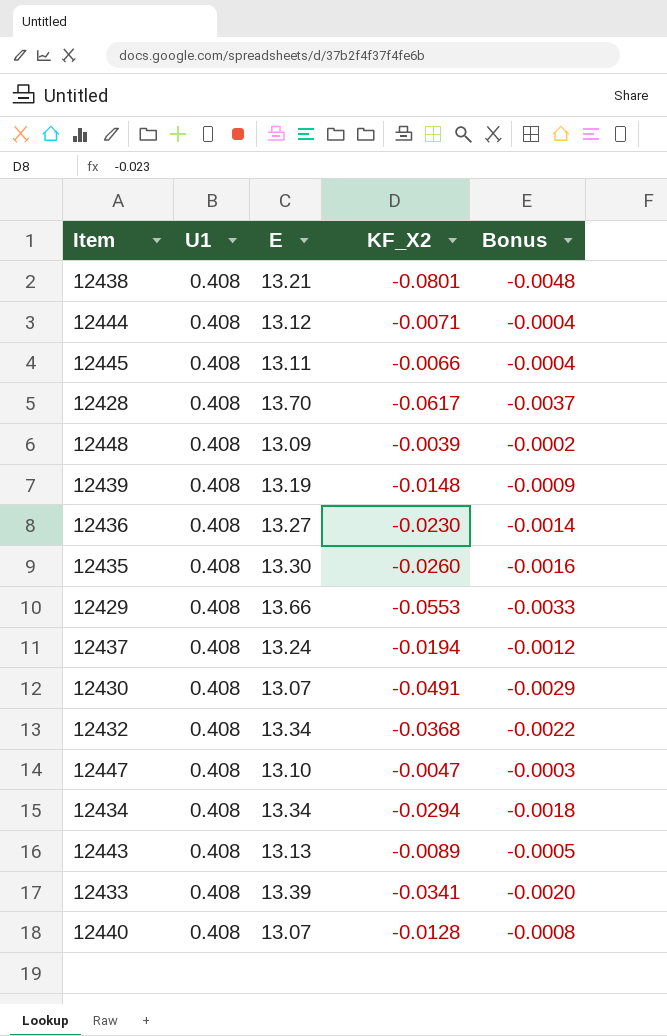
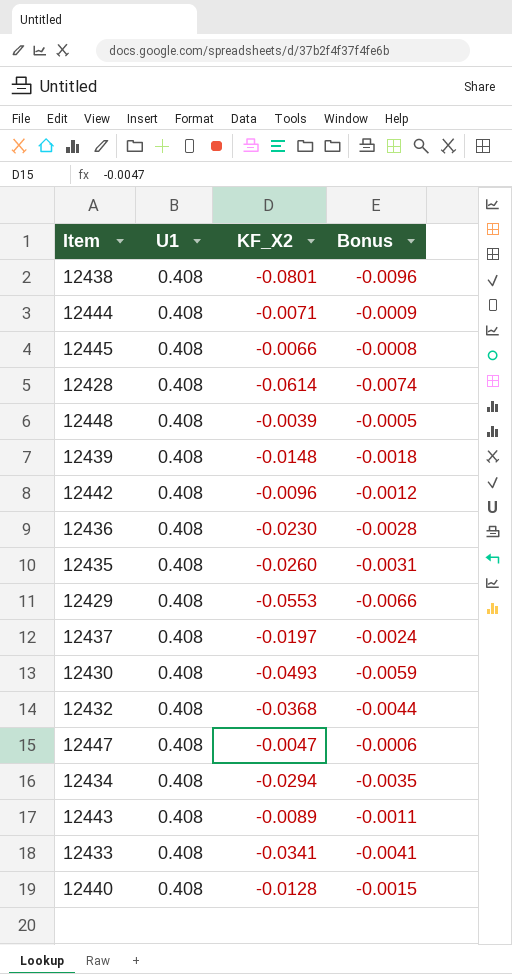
column E | position: 3 -> none
column Bonus | formula: [KF_X2] * 0.06 -> [KF_X2] * 0.12
12428 | KF_X2: -0.0617 -> -0.0614
row 12442: none -> 0.408 | -0.0096 | -0.0012
12437 | KF_X2: -0.0194 -> -0.0197
12430 | KF_X2: -0.0491 -> -0.0493

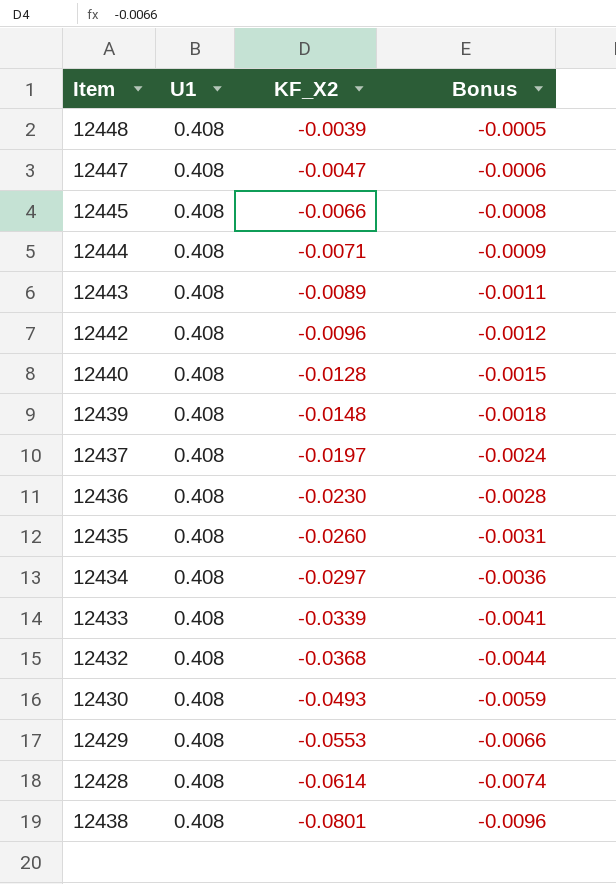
row order: none -> KF_X2 descending
12434 | KF_X2: -0.0294 -> -0.0297
12434 | Bonus: -0.0035 -> -0.0036
12433 | KF_X2: -0.0341 -> -0.0339

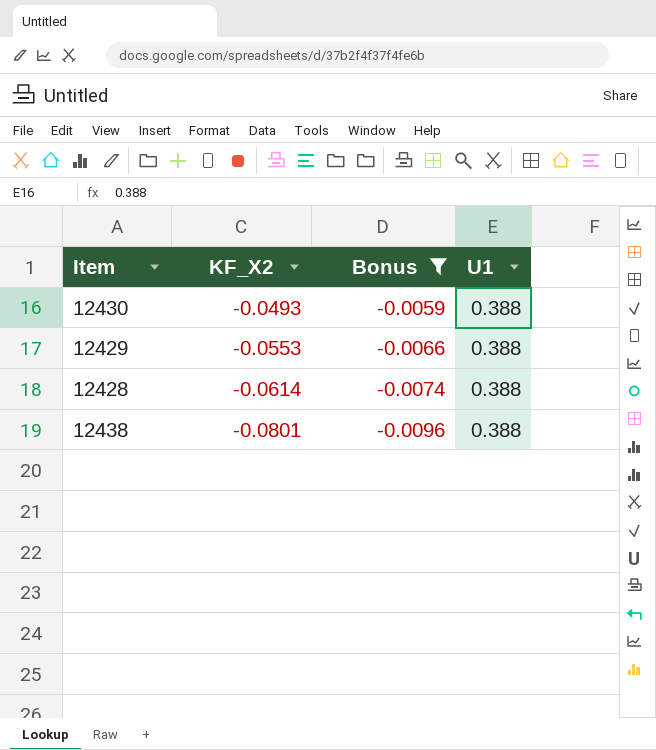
filter: none -> Bonus <= -0.0059
column U1 | position: 2 -> 4
12430 | U1: 0.408 -> 0.388
12429 | U1: 0.408 -> 0.388
12428 | U1: 0.408 -> 0.388
12438 | U1: 0.408 -> 0.388

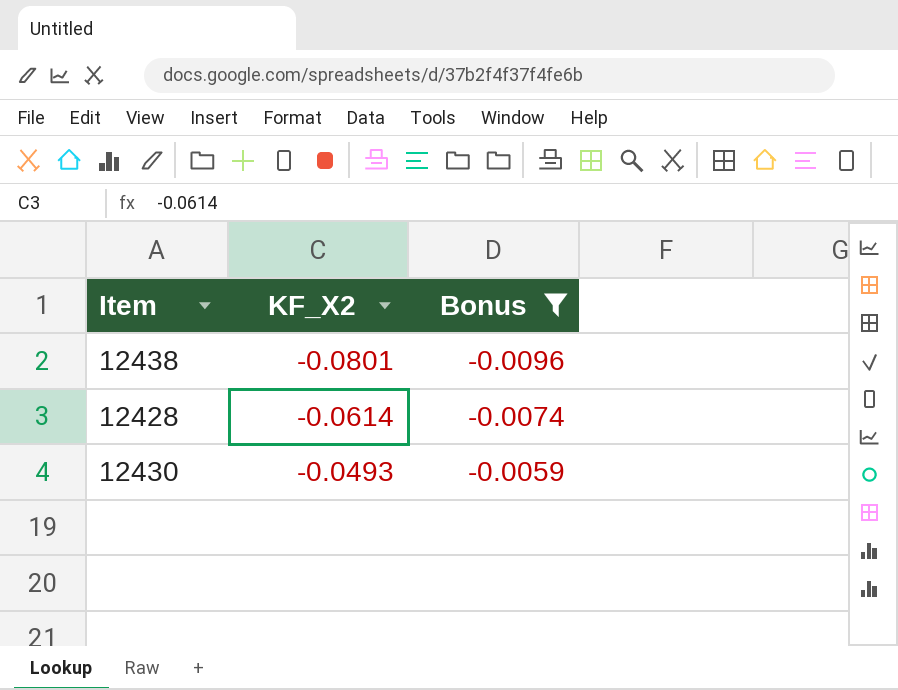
row order: KF_X2 descending -> KF_X2 ascending
column U1 | position: 4 -> none
row 12429: -0.0553 | -0.0066 | 0.388 -> none

